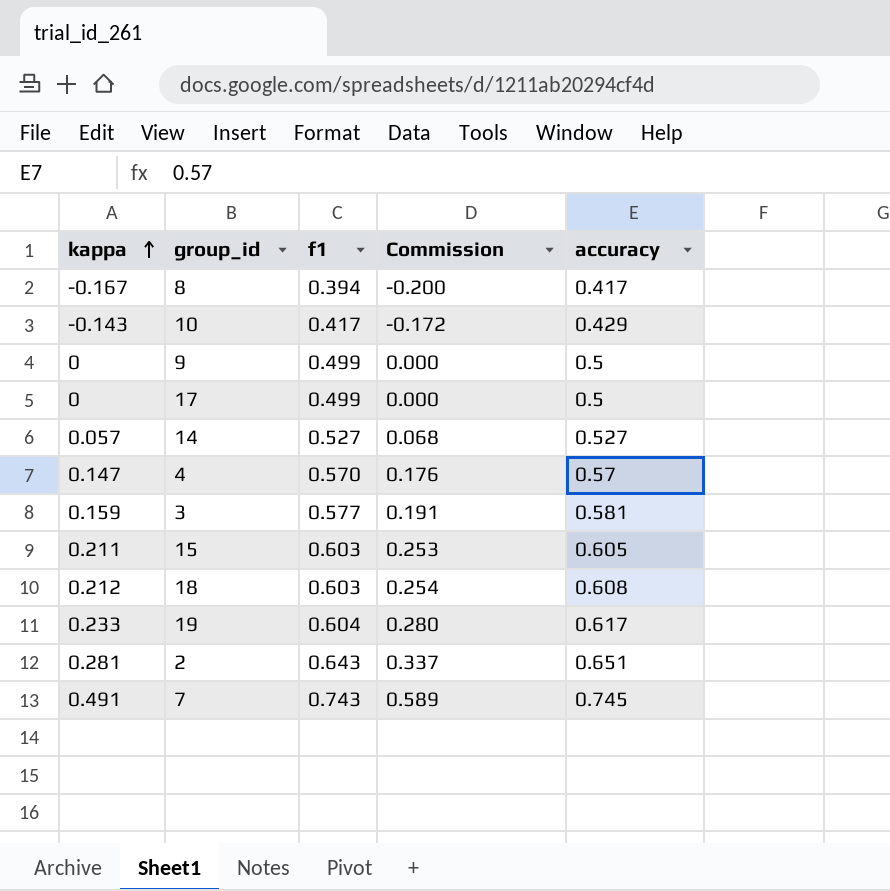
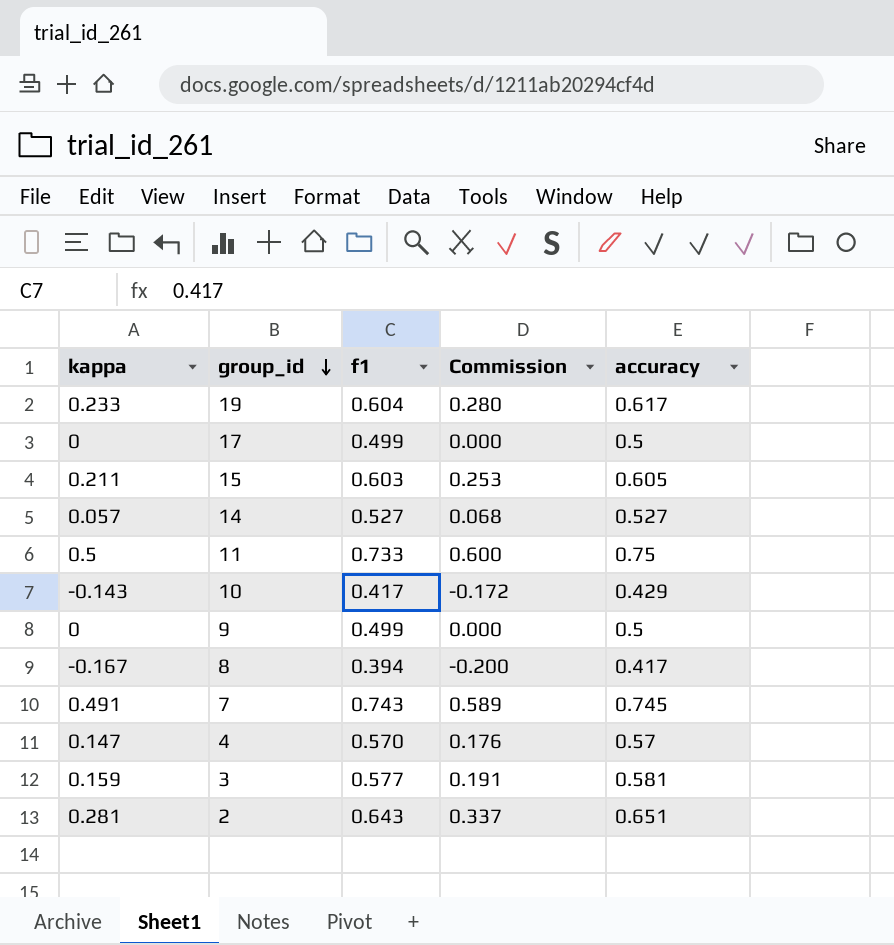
row order: kappa ascending -> group_id descending
row 18: 0.212 | 0.603 | 0.254 | 0.608 -> none
row 11: none -> 0.5 | 0.733 | 0.600 | 0.75

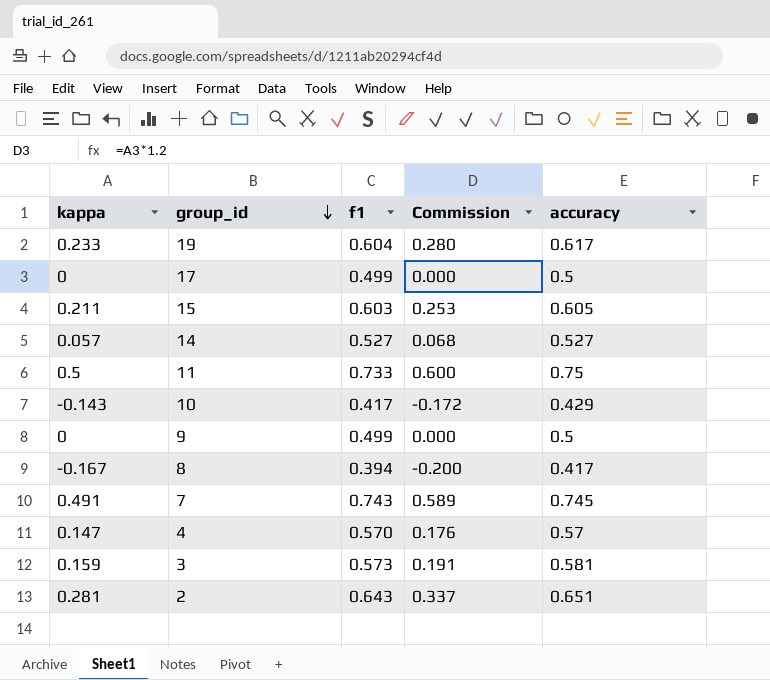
3 | f1: 0.577 -> 0.573

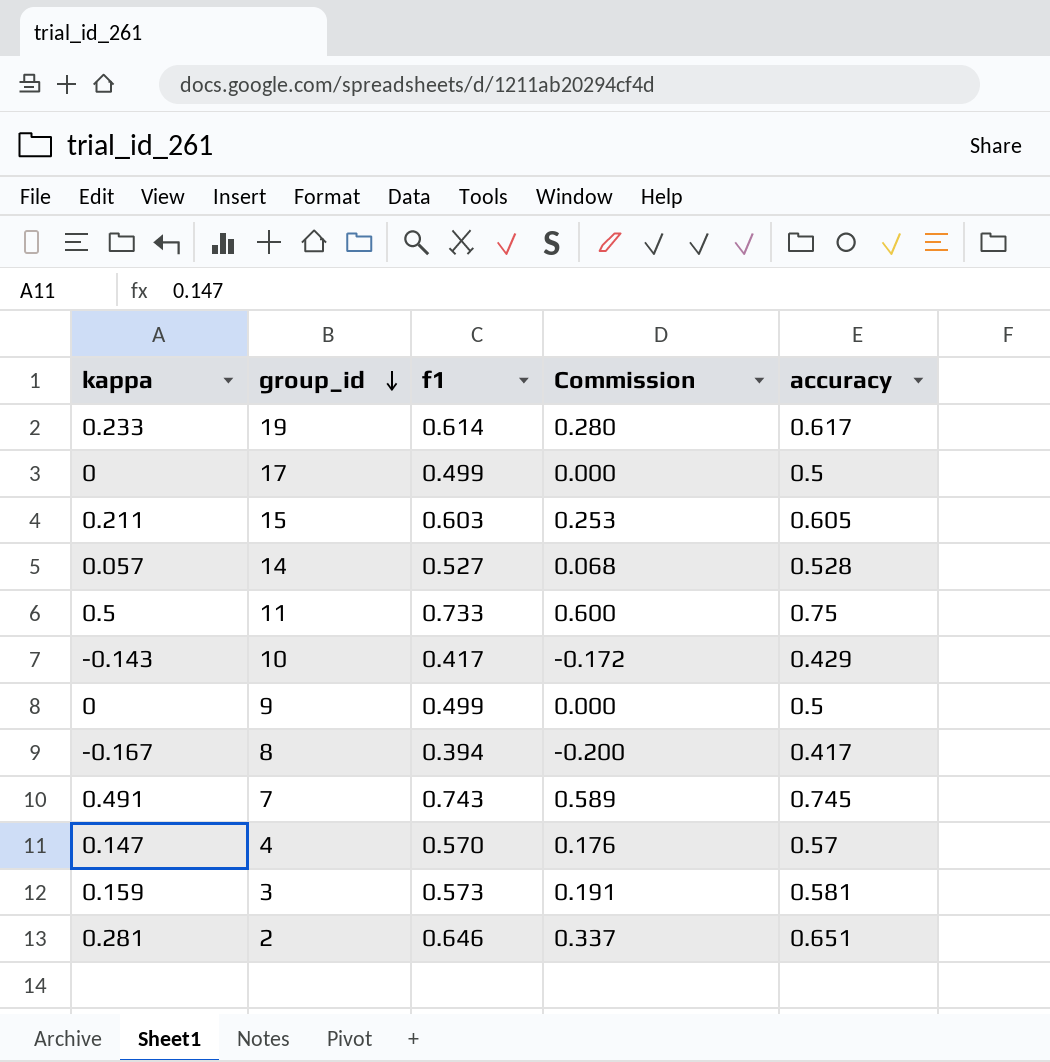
19 | f1: 0.604 -> 0.614
14 | accuracy: 0.527 -> 0.528
2 | f1: 0.643 -> 0.646

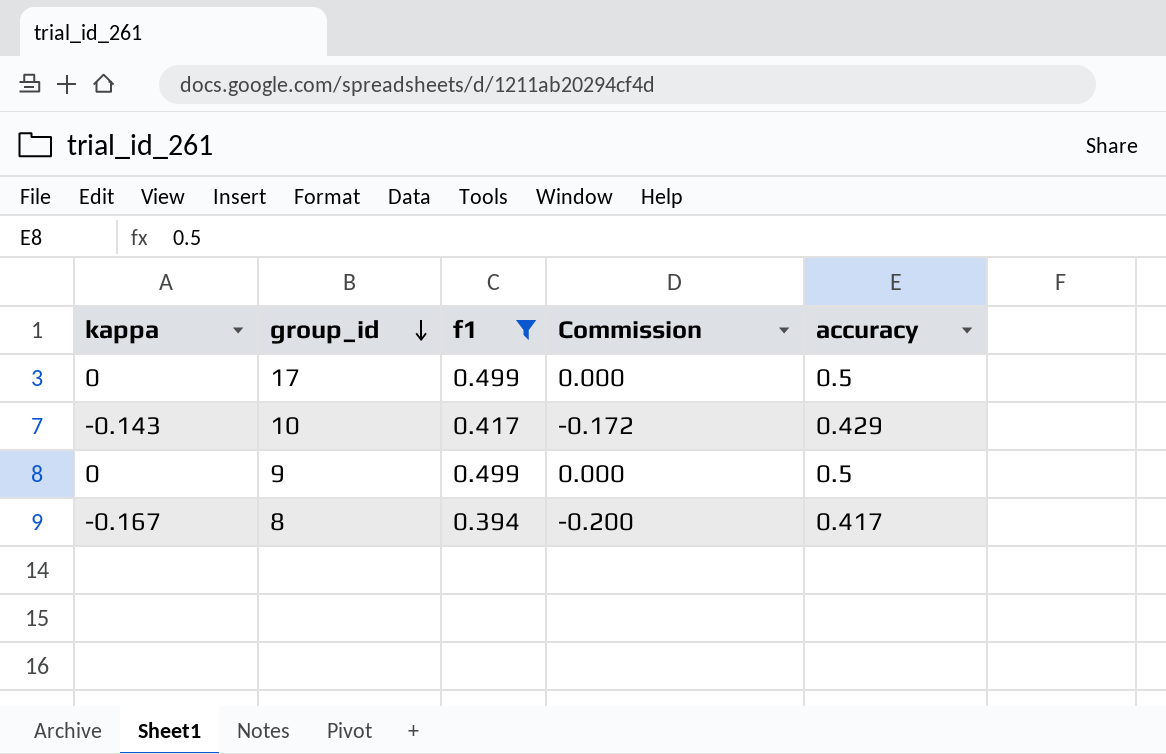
filter: none -> f1 <= 0.499

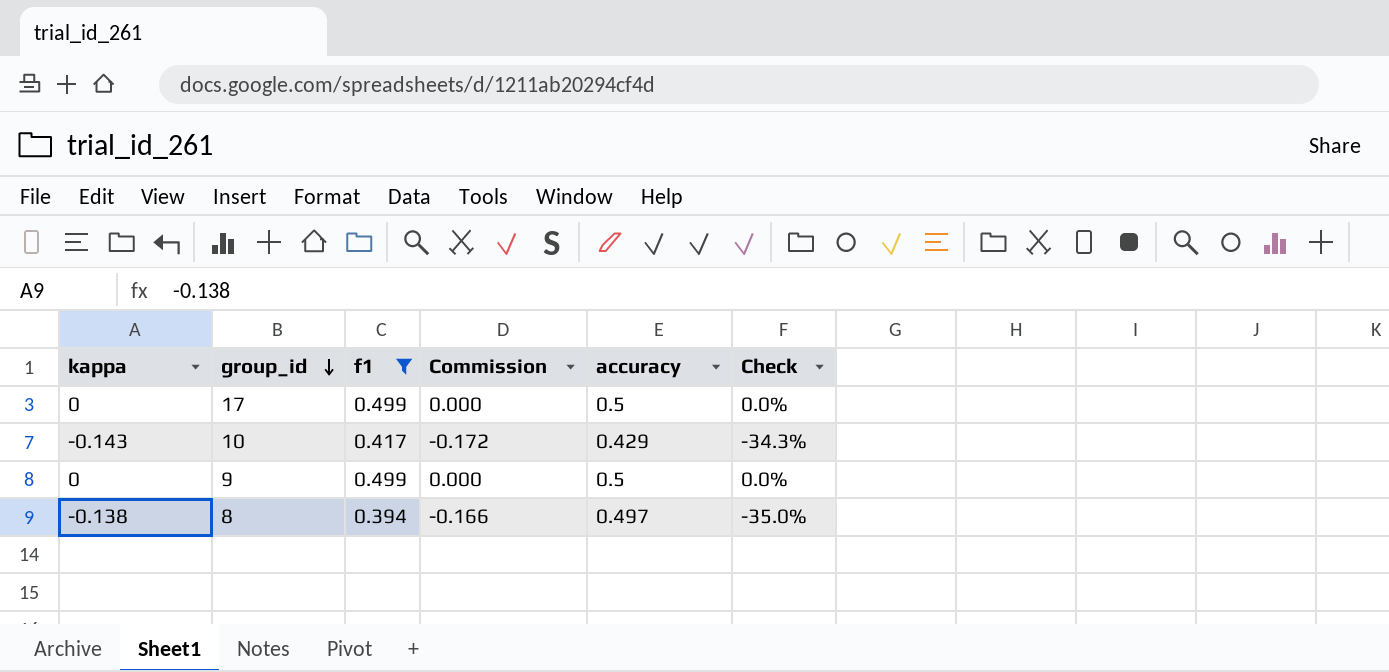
column Check | formula: none -> [kappa] / [f1]
8 | kappa: -0.167 -> -0.138
8 | Commission: -0.200 -> -0.166
8 | accuracy: 0.417 -> 0.497

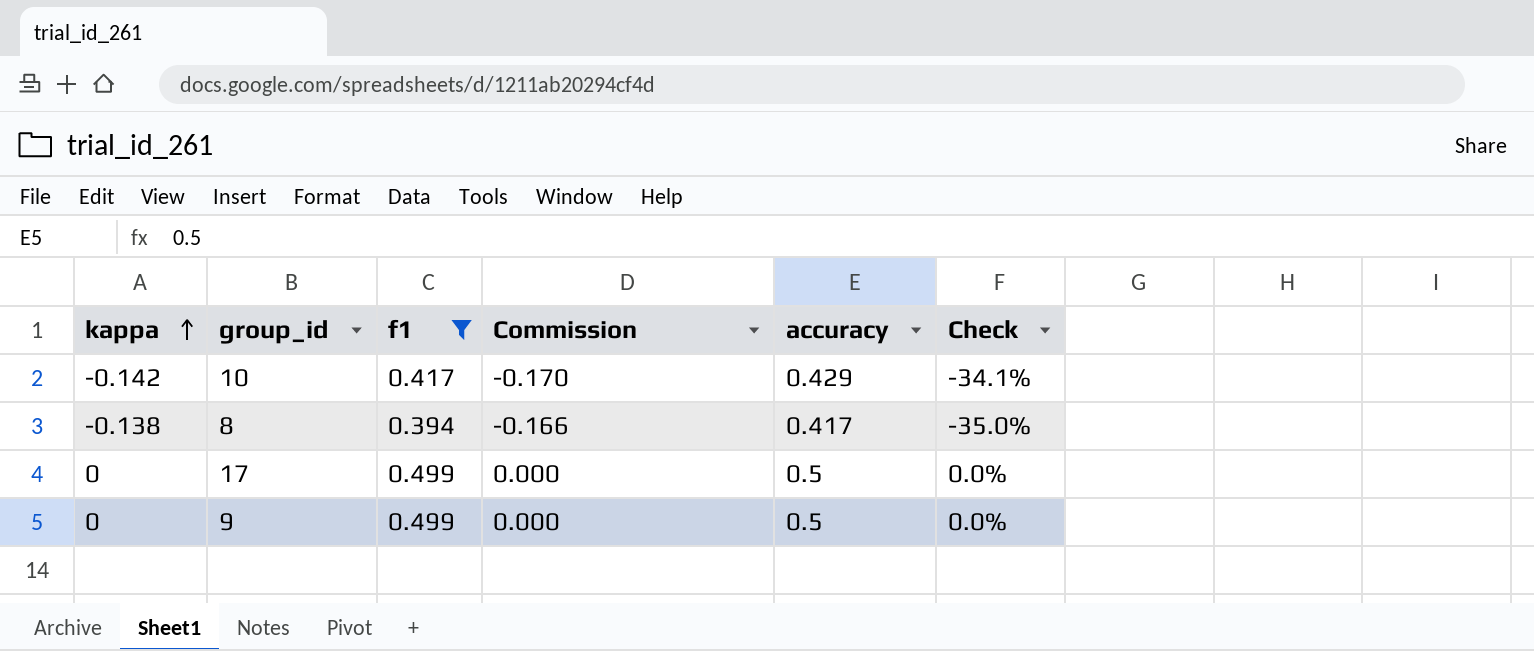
row order: group_id descending -> kappa ascending
10 | kappa: -0.143 -> -0.142
10 | Commission: -0.172 -> -0.170
10 | Check: -34.3% -> -34.1%
8 | accuracy: 0.497 -> 0.417

